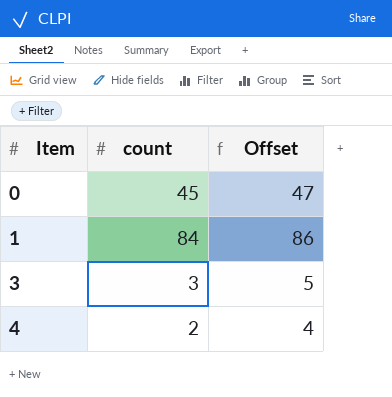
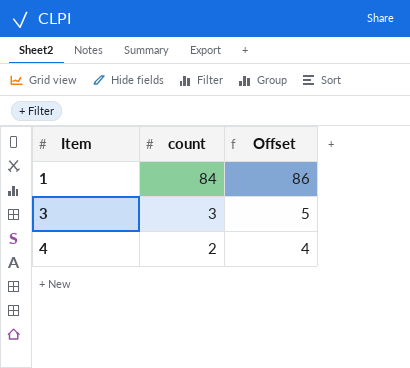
row 0: 45 | 47 -> none

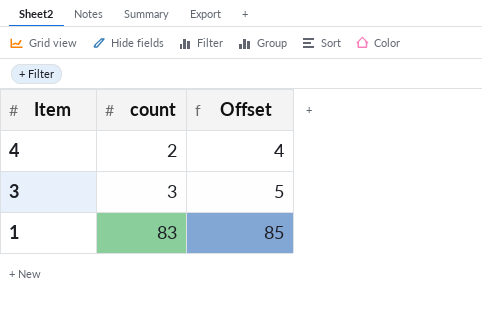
row order: Item ascending -> Item descending
1 | count: 84 -> 83
1 | Offset: 86 -> 85

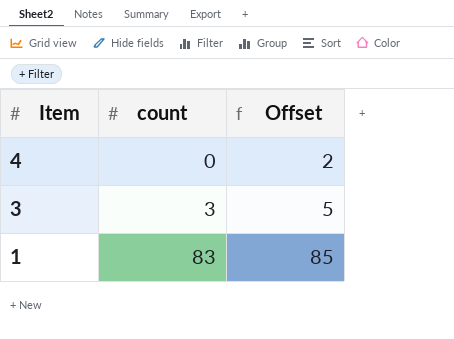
4 | count: 2 -> 0
4 | Offset: 4 -> 2

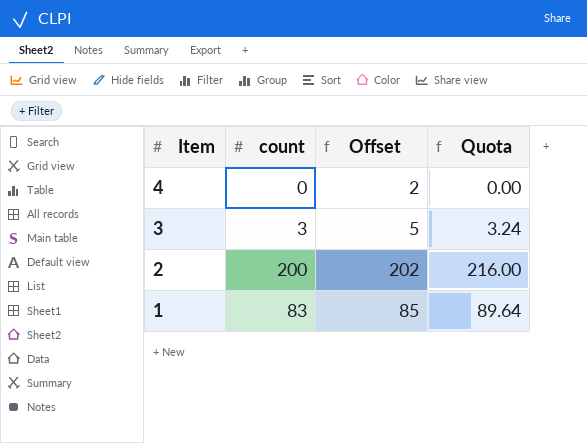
column Quota | formula: none -> [count] * 1.08
row 2: none -> 200 | 202 | 216.00

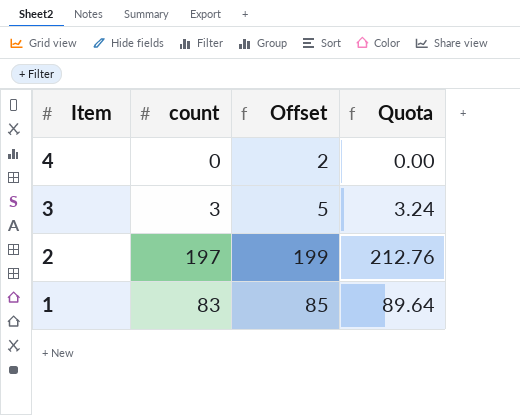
2 | count: 200 -> 197
2 | Offset: 202 -> 199
2 | Quota: 216.00 -> 212.76

